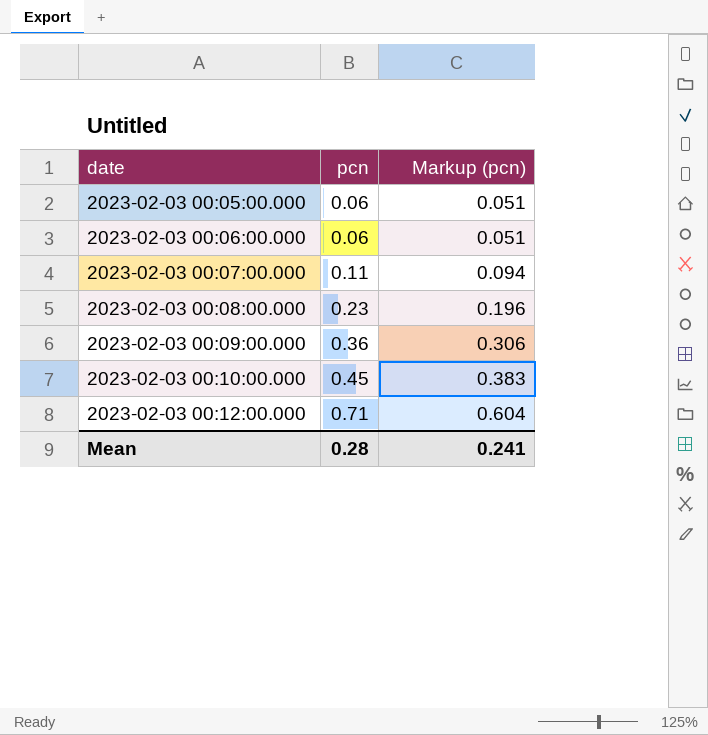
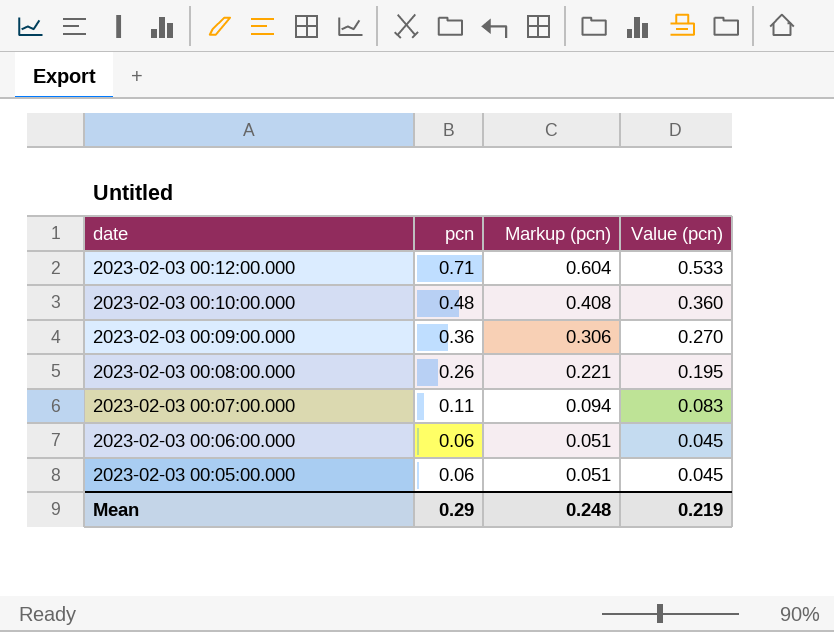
row order: date ascending -> date descending
column Value (pcn) | formula: none -> [pcn] * 0.75
2023-02-03 00:10:00.000 | pcn: 0.45 -> 0.48
2023-02-03 00:10:00.000 | Markup (pcn): 0.383 -> 0.408
2023-02-03 00:08:00.000 | pcn: 0.23 -> 0.26
2023-02-03 00:08:00.000 | Markup (pcn): 0.196 -> 0.221
Mean | pcn: 0.28 -> 0.29
Mean | Markup (pcn): 0.241 -> 0.248

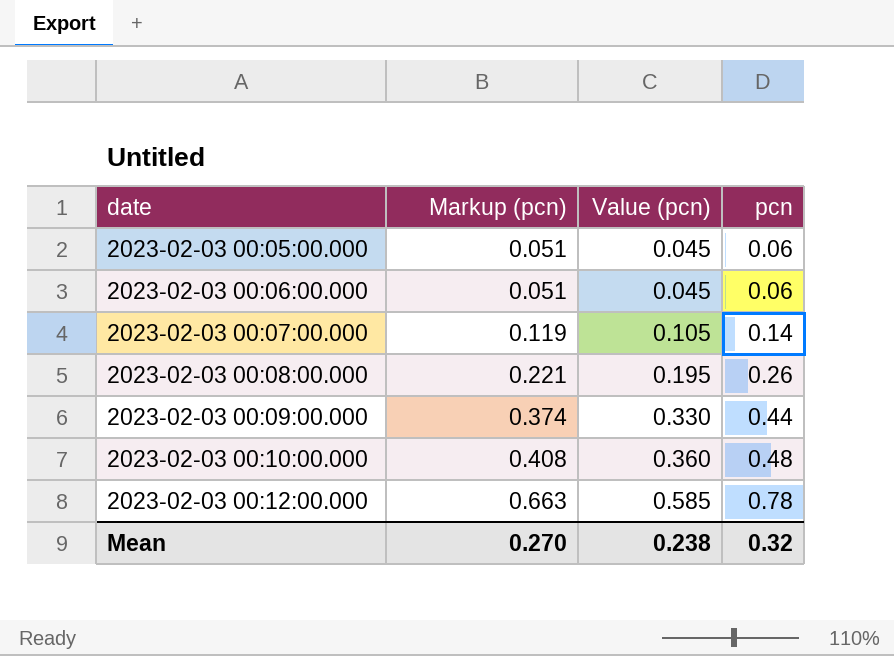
row order: date descending -> date ascending
column pcn | position: 2 -> 4
2023-02-03 00:07:00.000 | Markup (pcn): 0.094 -> 0.119
2023-02-03 00:07:00.000 | Value (pcn): 0.083 -> 0.105
2023-02-03 00:07:00.000 | pcn: 0.11 -> 0.14
2023-02-03 00:09:00.000 | Markup (pcn): 0.306 -> 0.374
2023-02-03 00:09:00.000 | Value (pcn): 0.270 -> 0.330
2023-02-03 00:09:00.000 | pcn: 0.36 -> 0.44
2023-02-03 00:12:00.000 | Markup (pcn): 0.604 -> 0.663
2023-02-03 00:12:00.000 | Value (pcn): 0.533 -> 0.585
2023-02-03 00:12:00.000 | pcn: 0.71 -> 0.78
Mean | Markup (pcn): 0.248 -> 0.270
Mean | Value (pcn): 0.219 -> 0.238
Mean | pcn: 0.29 -> 0.32

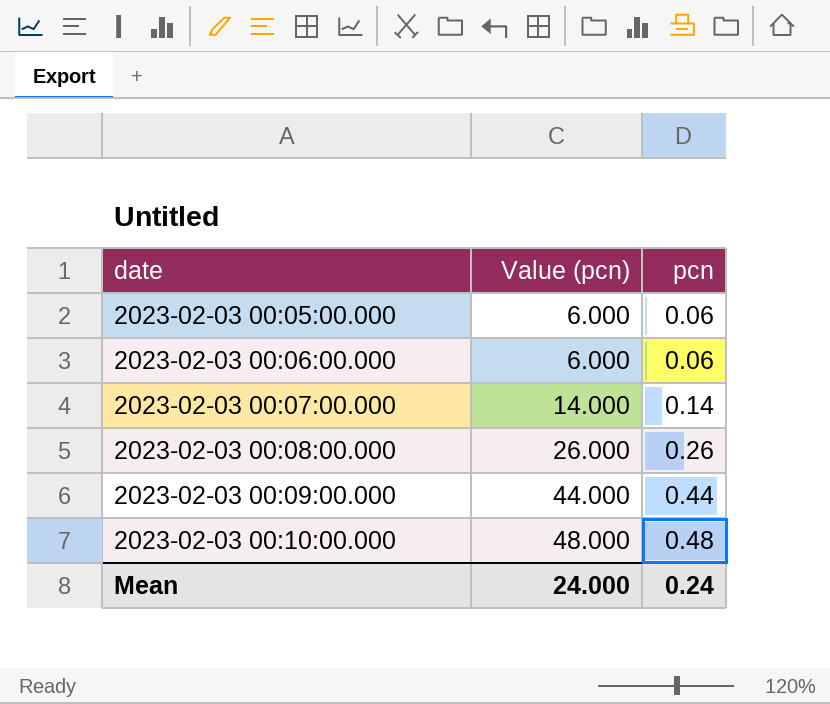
column Markup (pcn) | formula: [pcn] * 0.85 -> none
column Value (pcn) | formula: [pcn] * 0.75 -> [pcn] * 100
row 2023-02-03 00:12:00.000: 0.663 | 0.585 | 0.78 -> none
Mean | Value (pcn): 0.238 -> 24.000
Mean | pcn: 0.32 -> 0.24

